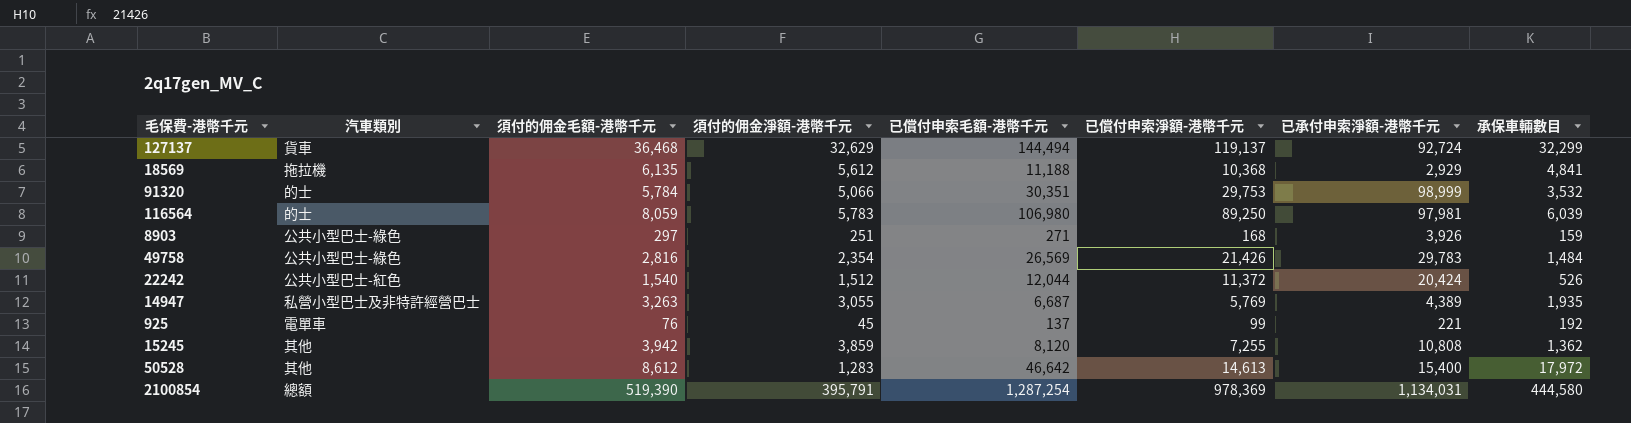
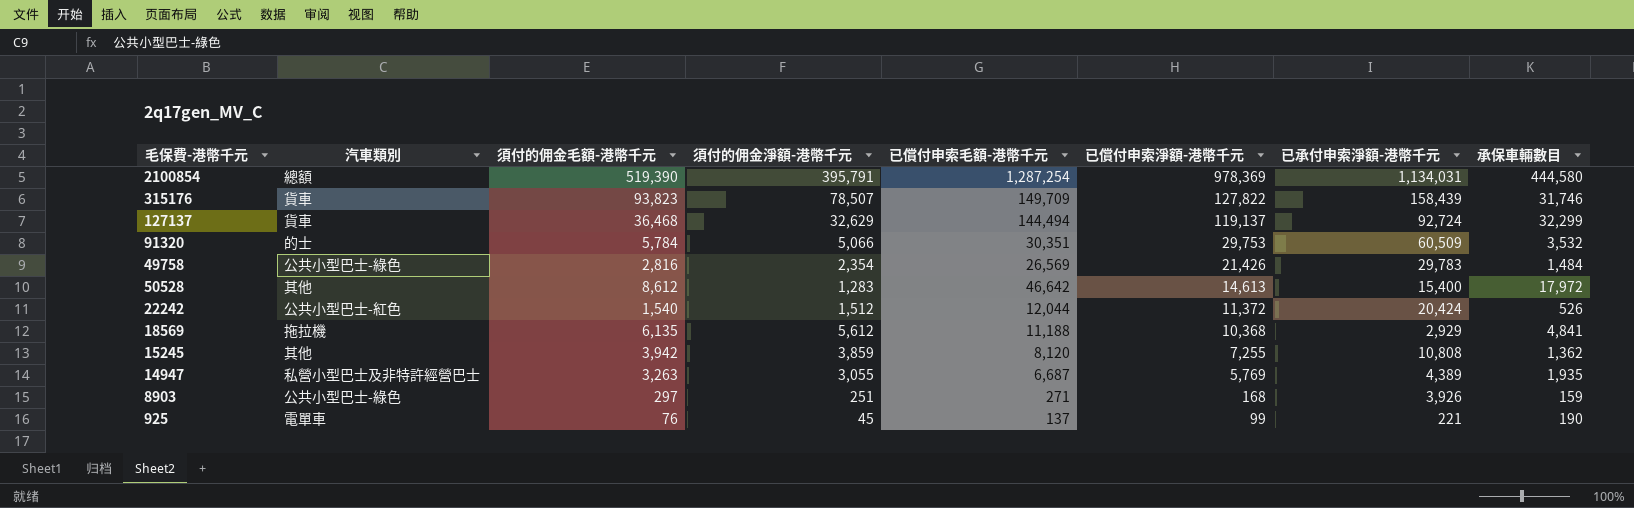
row order: none -> 已償付申索淨額-港幣千元 descending
row 116564: 的士 | 8,059 | 5,783 | 106,980 | 89,250 | 97,981 | 6,039 -> none
row 315176: none -> 貨車 | 93,823 | 78,507 | 149,709 | 127,822 | 158,439 | 31,746
91320 | 已承付申索淨額-港幣千元: 98,999 -> 60,509
925 | 承保車輛數目: 192 -> 190

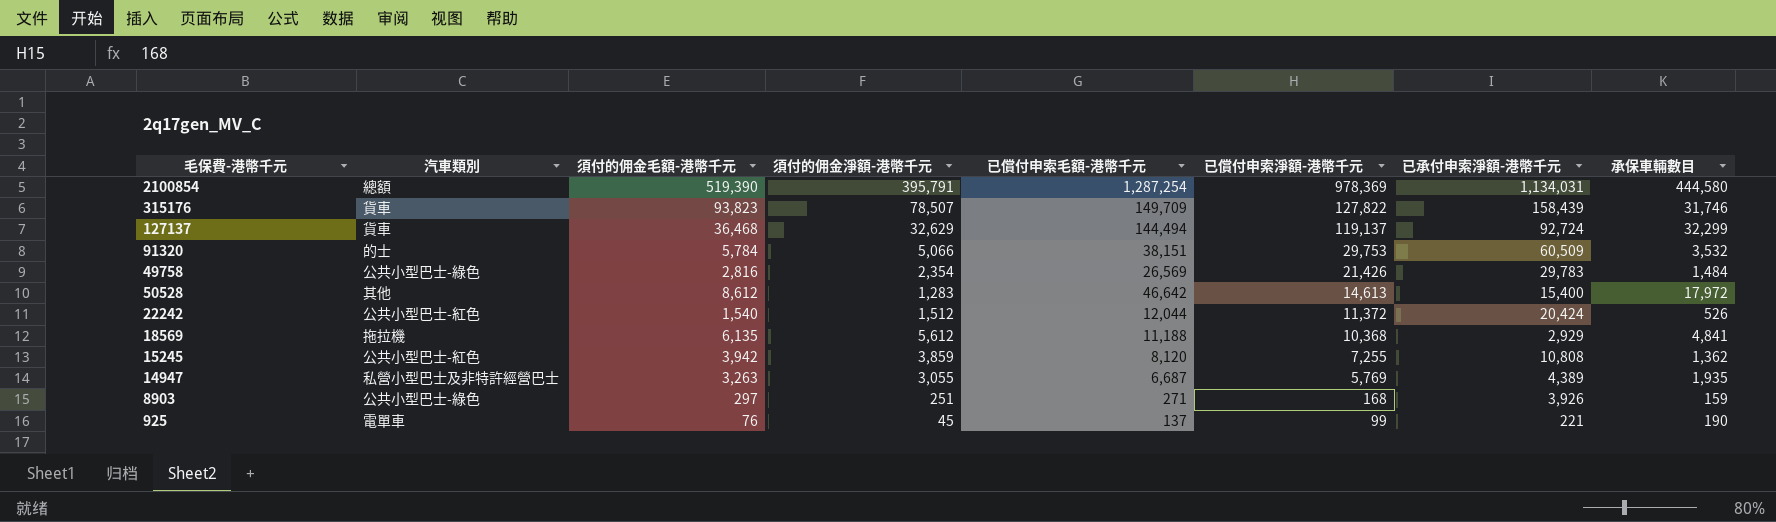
91320 | 已償付申索毛額-港幣千元: 30,351 -> 38,151
15245 | 汽車類別: 其他 -> 公共小型巴士-紅色

